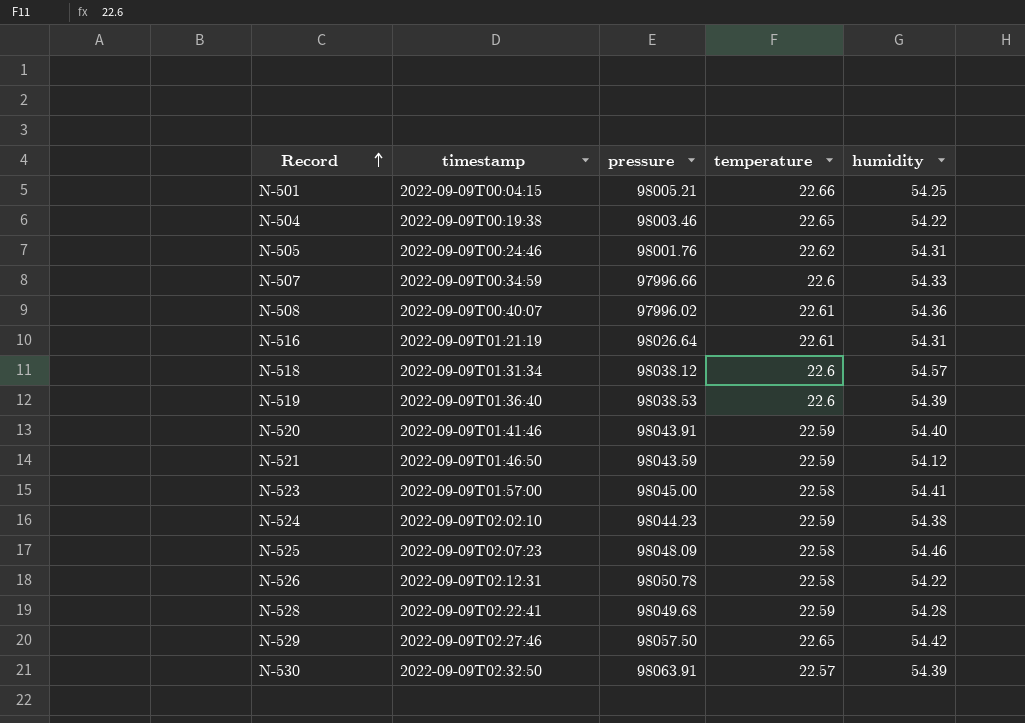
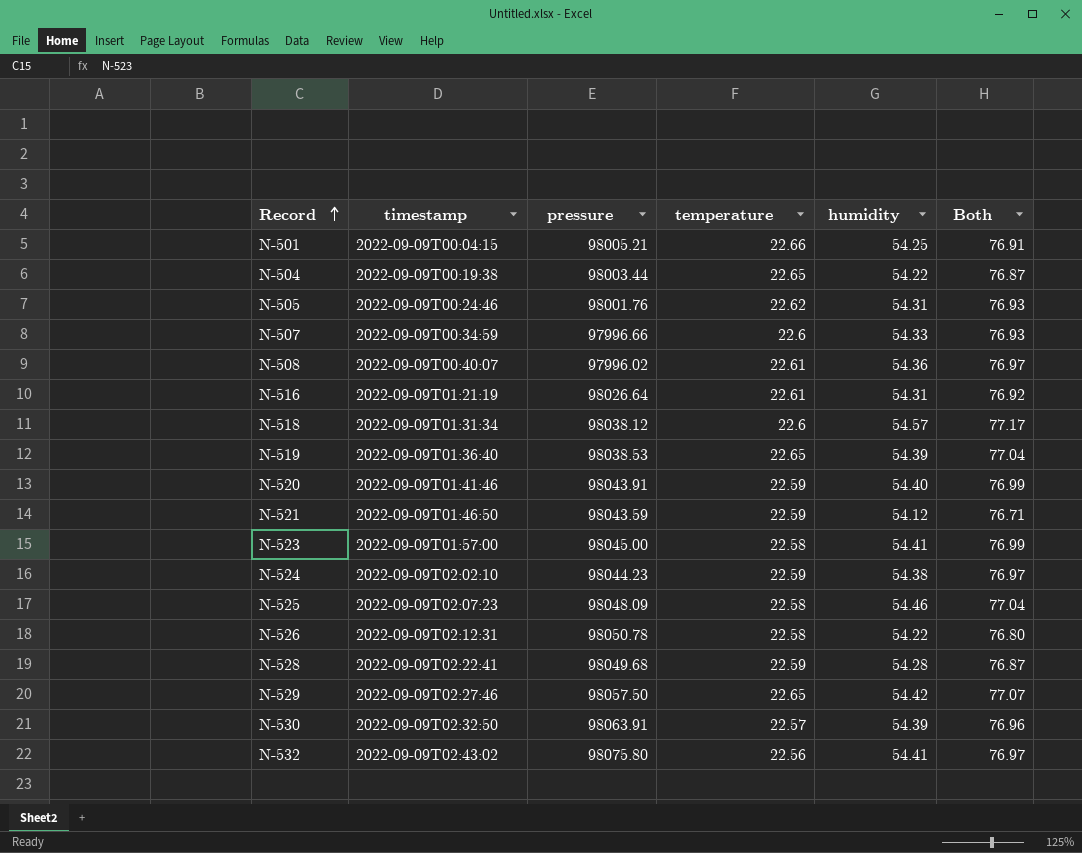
column Both | formula: none -> [temperature] + [humidity]
N-504 | pressure: 98003.46 -> 98003.44
N-519 | temperature: 22.6 -> 22.65
row N-532: none -> 2022-09-09T02:43:02 | 98075.80 | 22.56 | 54.41 | 76.97

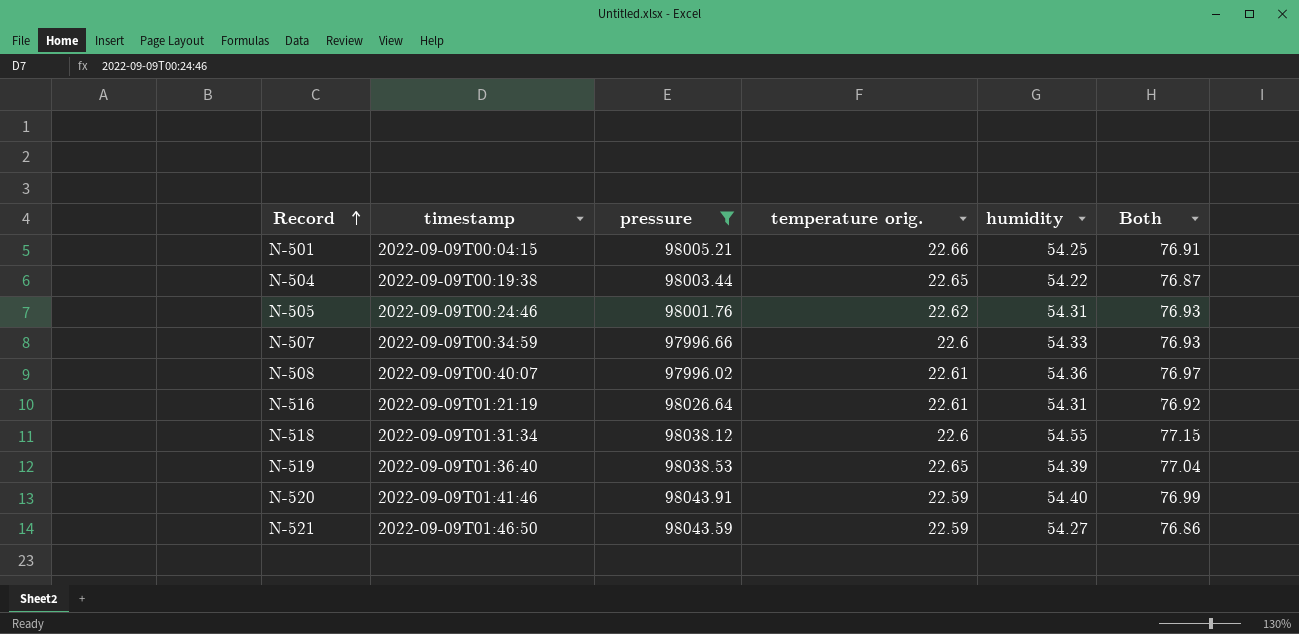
filter: none -> pressure <= 98043.91
column name: temperature -> temperature orig.
N-518 | humidity: 54.57 -> 54.55
N-518 | Both: 77.17 -> 77.15
N-521 | humidity: 54.12 -> 54.27
N-521 | Both: 76.71 -> 76.86

